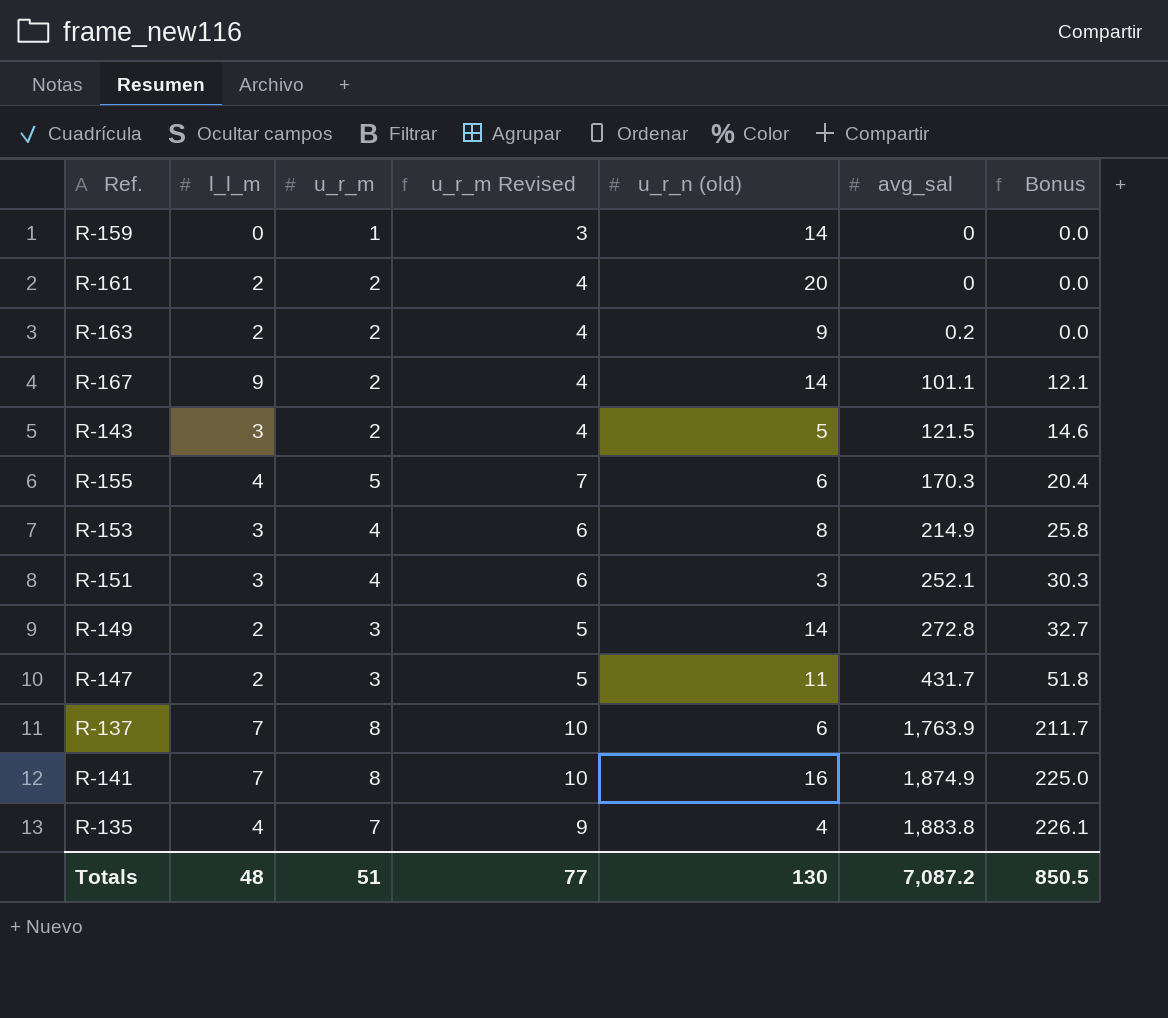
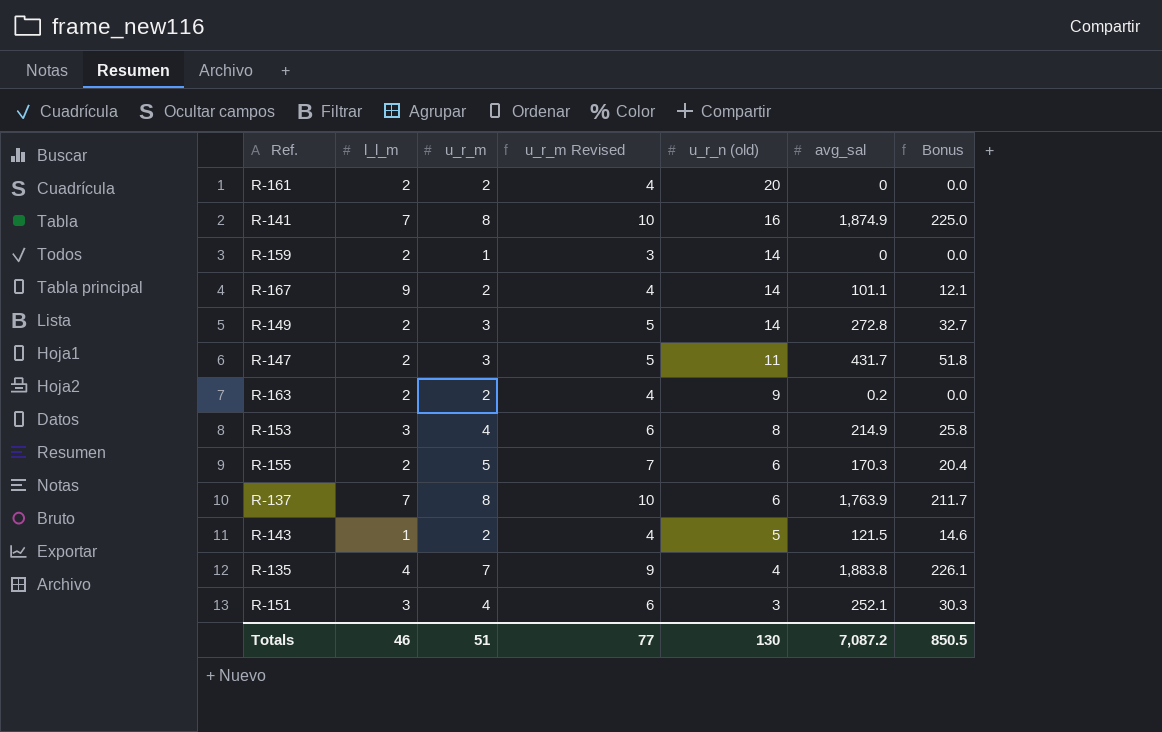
row order: avg_sal ascending -> u_r_n (old) descending
R-159 | l_l_m: 0 -> 2
R-155 | l_l_m: 4 -> 2
R-143 | l_l_m: 3 -> 1
Totals | l_l_m: 48 -> 46

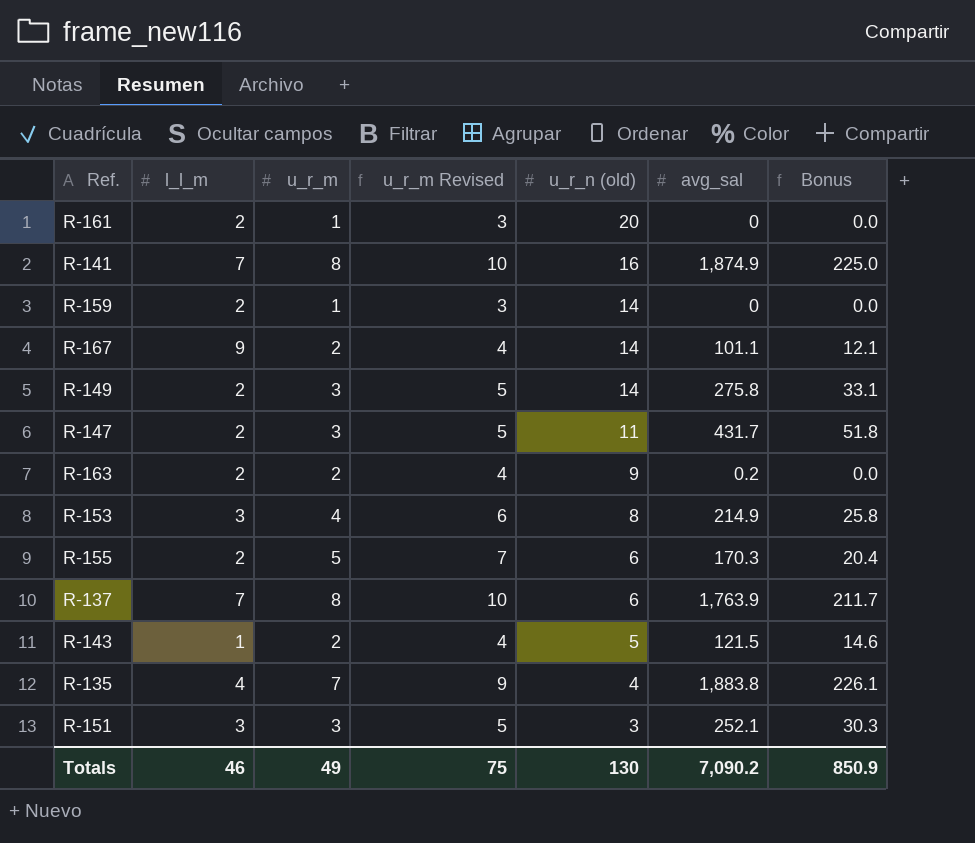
R-161 | u_r_m: 2 -> 1
R-161 | u_r_m Revised: 4 -> 3
R-149 | avg_sal: 272.8 -> 275.8
R-149 | Bonus: 32.7 -> 33.1
R-151 | u_r_m: 4 -> 3
R-151 | u_r_m Revised: 6 -> 5
Totals | u_r_m: 51 -> 49
Totals | u_r_m Revised: 77 -> 75
Totals | avg_sal: 7,087.2 -> 7,090.2
Totals | Bonus: 850.5 -> 850.9

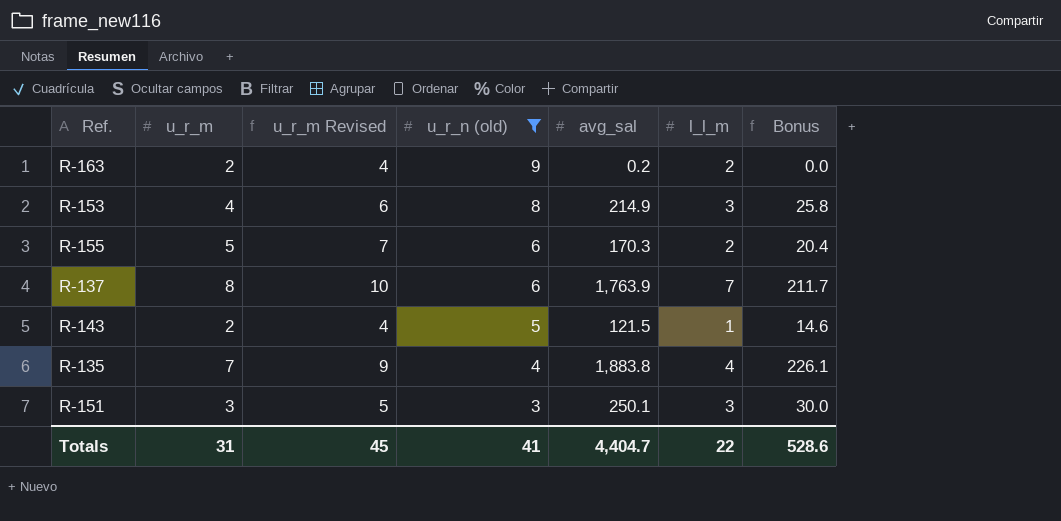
filter: none -> u_r_n (old) <= 9
column l_l_m | position: 2 -> 6
R-151 | avg_sal: 252.1 -> 250.1
R-151 | Bonus: 30.3 -> 30.0
Totals | u_r_m: 49 -> 31
Totals | u_r_m Revised: 75 -> 45
Totals | u_r_n (old): 130 -> 41
Totals | avg_sal: 7,090.2 -> 4,404.7
Totals | l_l_m: 46 -> 22
Totals | Bonus: 850.9 -> 528.6

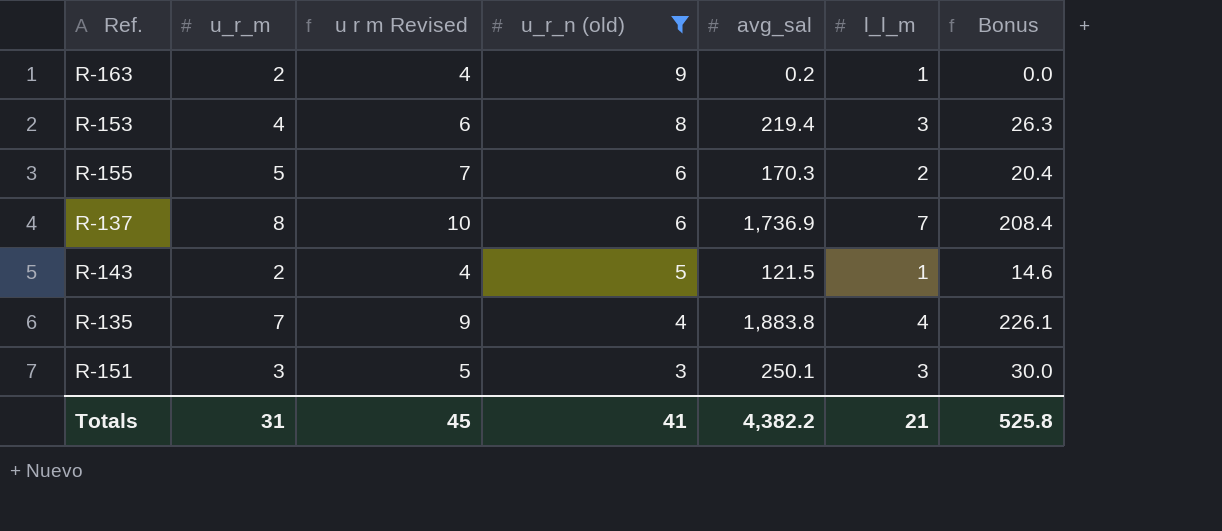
column name: u_r_m Revised -> u r m Revised
R-163 | l_l_m: 2 -> 1
R-153 | avg_sal: 214.9 -> 219.4
R-153 | Bonus: 25.8 -> 26.3
R-137 | avg_sal: 1,763.9 -> 1,736.9
R-137 | Bonus: 211.7 -> 208.4
Totals | avg_sal: 4,404.7 -> 4,382.2
Totals | l_l_m: 22 -> 21
Totals | Bonus: 528.6 -> 525.8

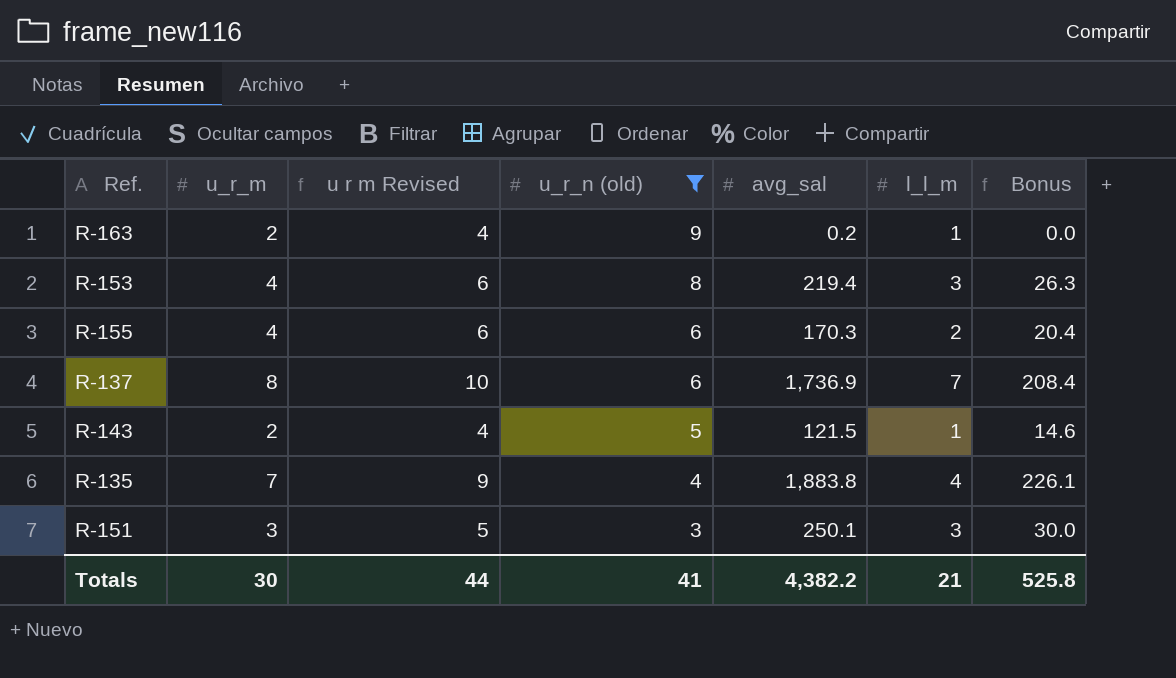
R-155 | u_r_m: 5 -> 4
R-155 | u r m Revised: 7 -> 6
Totals | u_r_m: 31 -> 30
Totals | u r m Revised: 45 -> 44

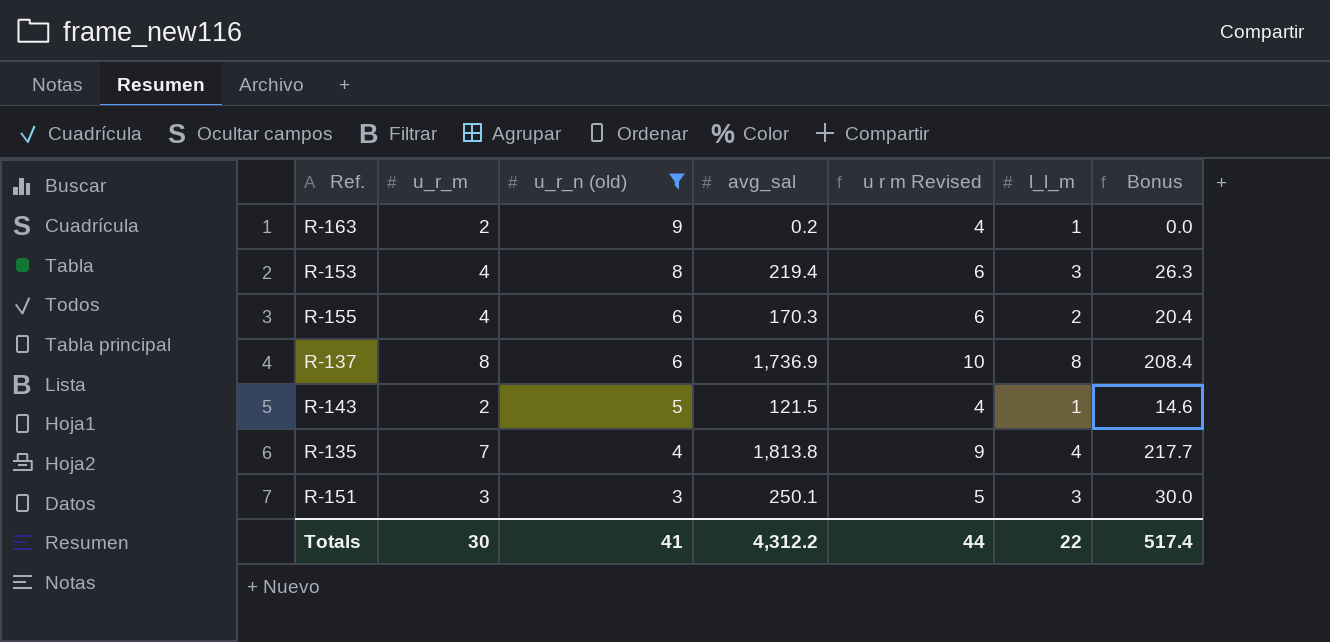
column u r m Revised | position: 3 -> 5
R-137 | l_l_m: 7 -> 8
R-135 | avg_sal: 1,883.8 -> 1,813.8
R-135 | Bonus: 226.1 -> 217.7
Totals | avg_sal: 4,382.2 -> 4,312.2
Totals | l_l_m: 21 -> 22
Totals | Bonus: 525.8 -> 517.4

